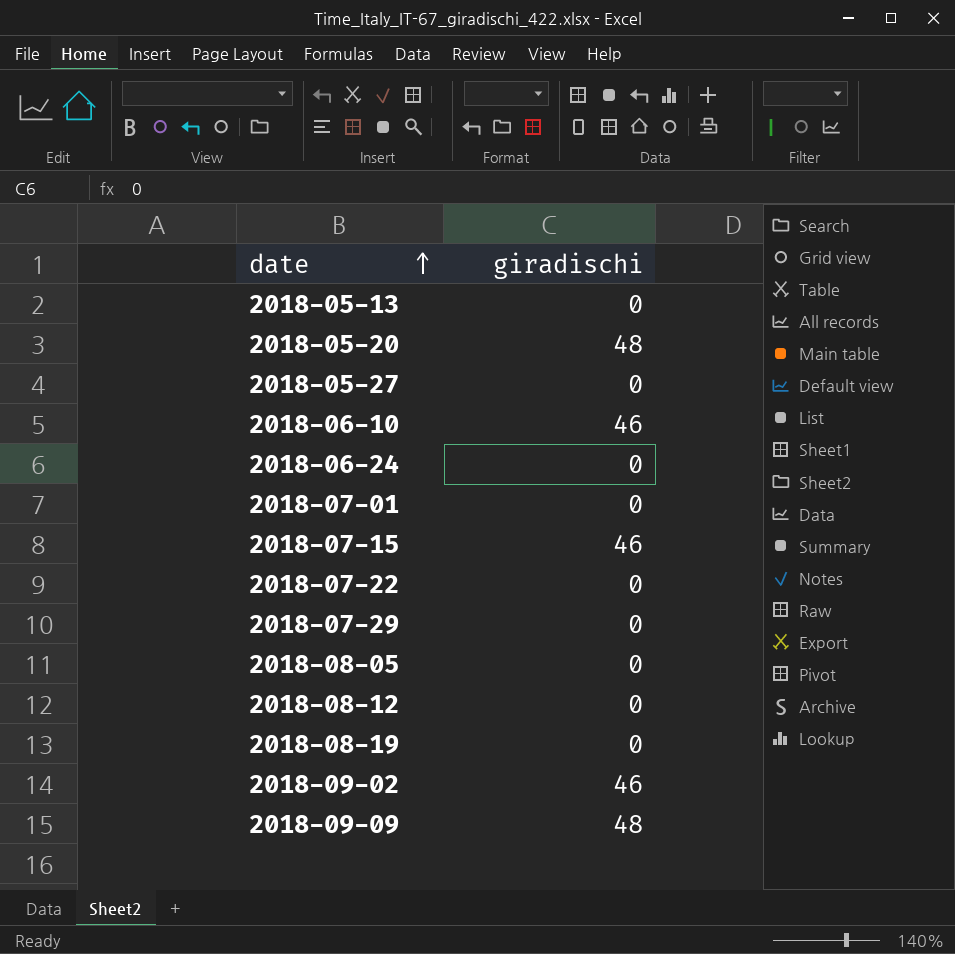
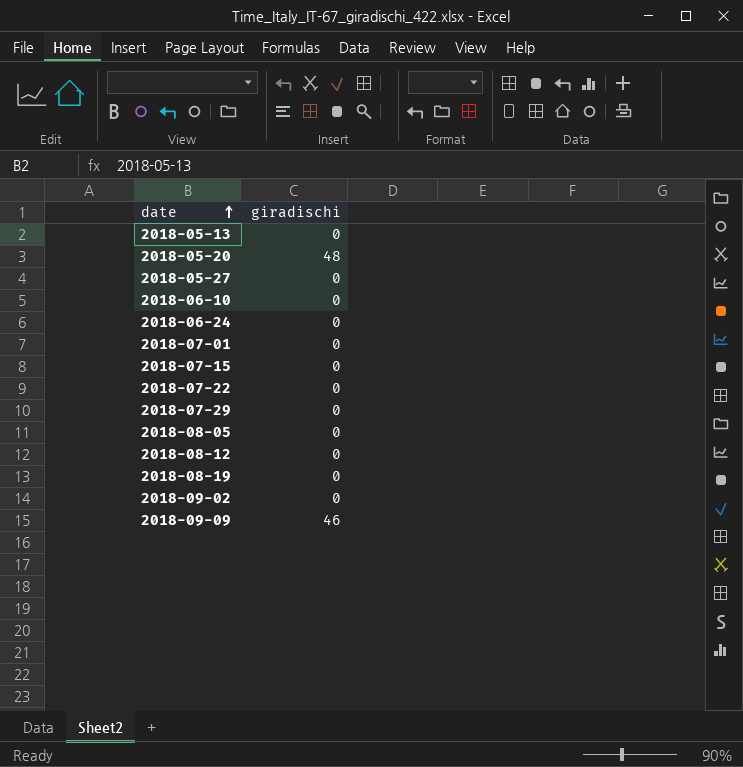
2018-06-10 | giradischi: 46 -> 0
2018-07-15 | giradischi: 46 -> 0
2018-09-02 | giradischi: 46 -> 0
2018-09-09 | giradischi: 48 -> 46

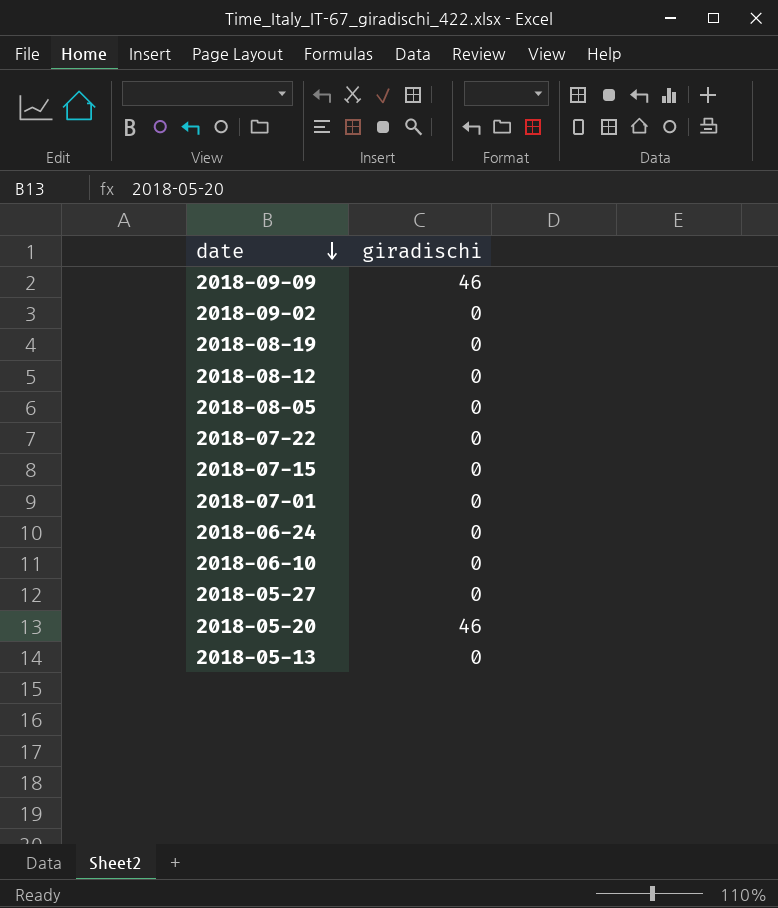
row order: date ascending -> date descending
row 2018-07-29: 0 -> none
2018-05-20 | giradischi: 48 -> 46

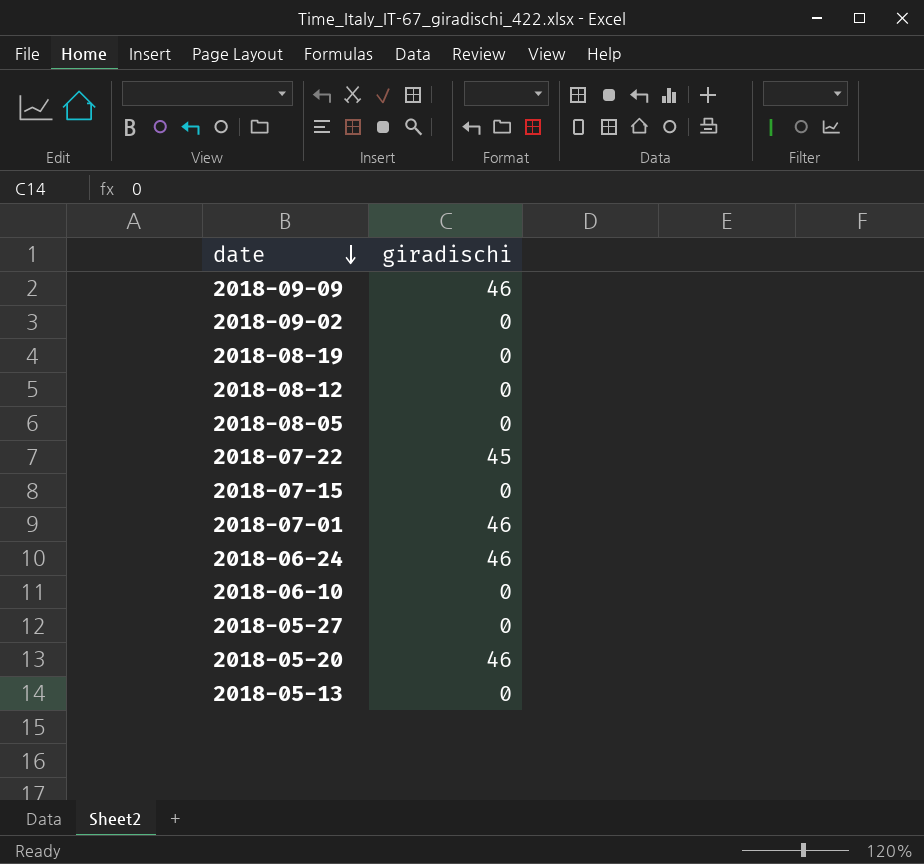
2018-07-22 | giradischi: 0 -> 45
2018-07-01 | giradischi: 0 -> 46
2018-06-24 | giradischi: 0 -> 46

